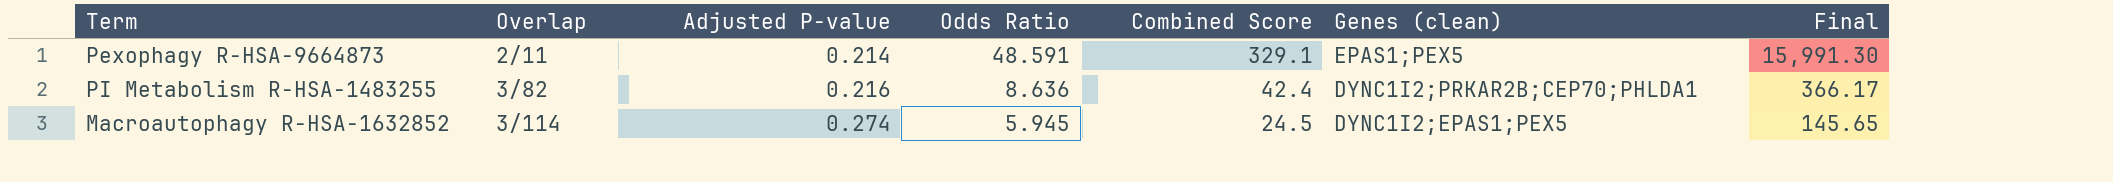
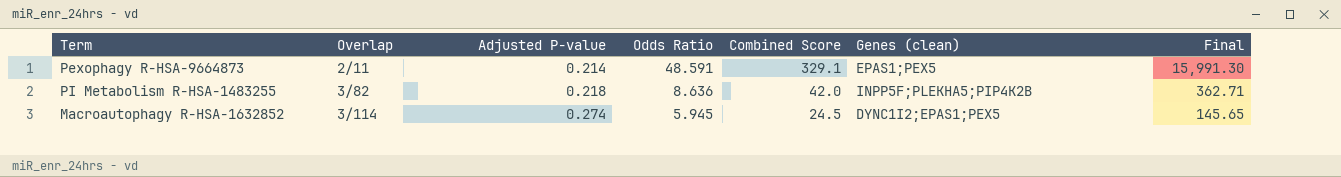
PI Metabolism R-HSA-1483255 | Adjusted P-value: 0.216 -> 0.218
PI Metabolism R-HSA-1483255 | Combined Score: 42.4 -> 42.0
PI Metabolism R-HSA-1483255 | Genes (clean): DYNC1I2;PRKAR2B;CEP70;PHLDA1 -> INPP5F;PLEKHA5;PIP4K2B
PI Metabolism R-HSA-1483255 | Final: 366.17 -> 362.71

